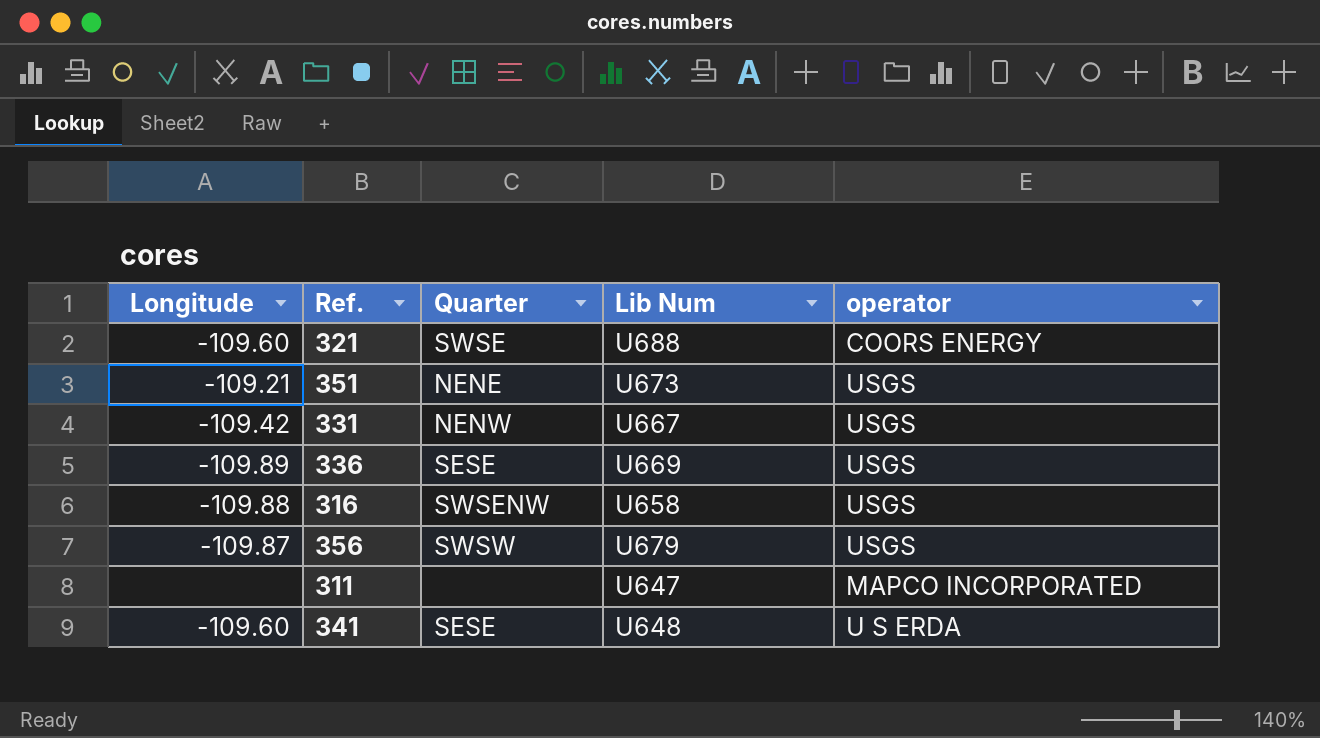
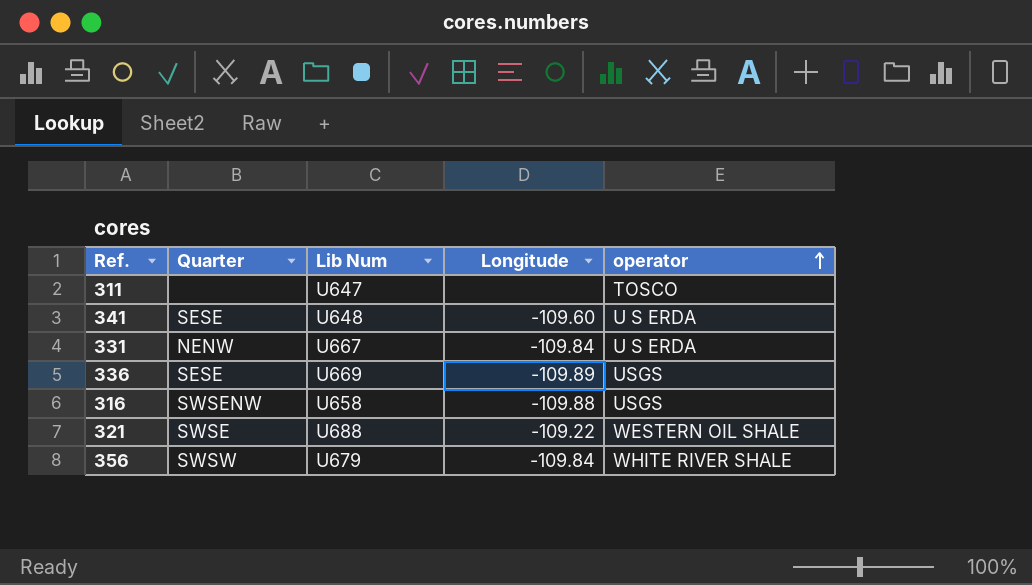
row order: none -> operator ascending
column Longitude | position: 1 -> 4
row 351: -109.21 | NENE | U673 | USGS -> none
311 | operator: MAPCO INCORPORATED -> TOSCO
331 | Longitude: -109.42 -> -109.84
331 | operator: USGS -> U S ERDA
321 | Longitude: -109.60 -> -109.22
321 | operator: COORS ENERGY -> WESTERN OIL SHALE
356 | Longitude: -109.87 -> -109.84
356 | operator: USGS -> WHITE RIVER SHALE

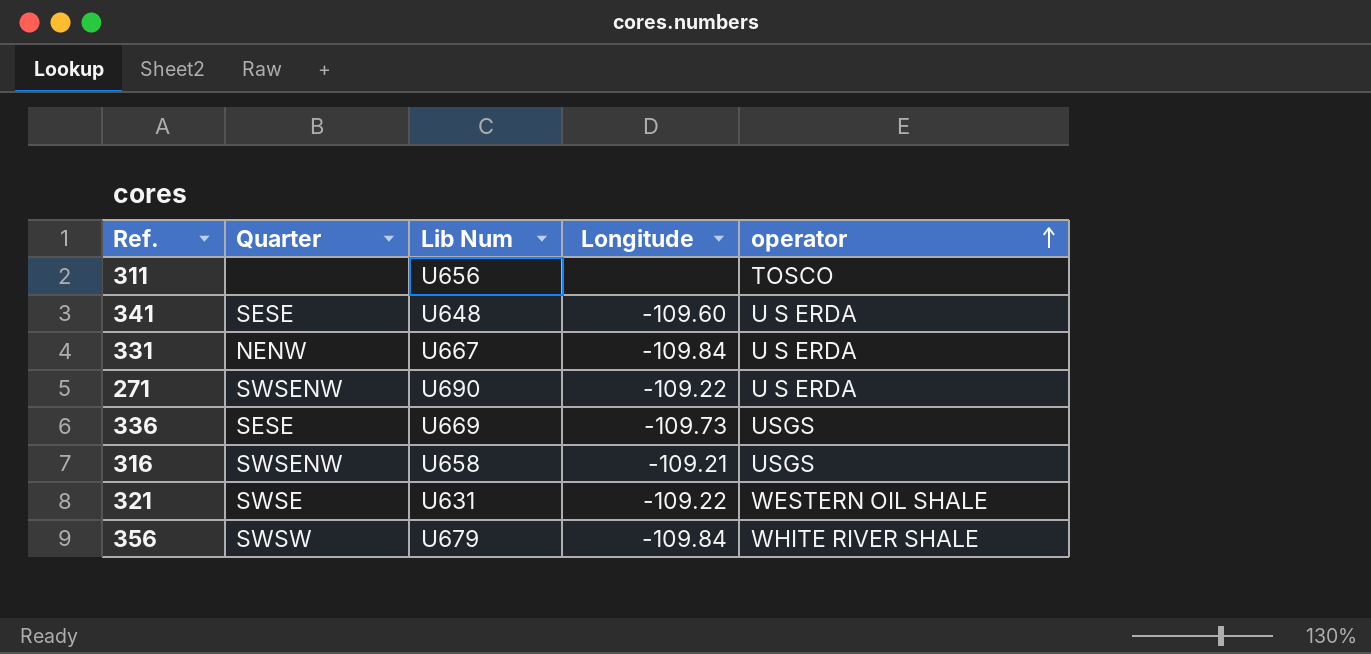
311 | Lib Num: U647 -> U656
row 271: none -> SWSENW | U690 | -109.22 | U S ERDA
336 | Longitude: -109.89 -> -109.73
316 | Longitude: -109.88 -> -109.21
321 | Lib Num: U688 -> U631

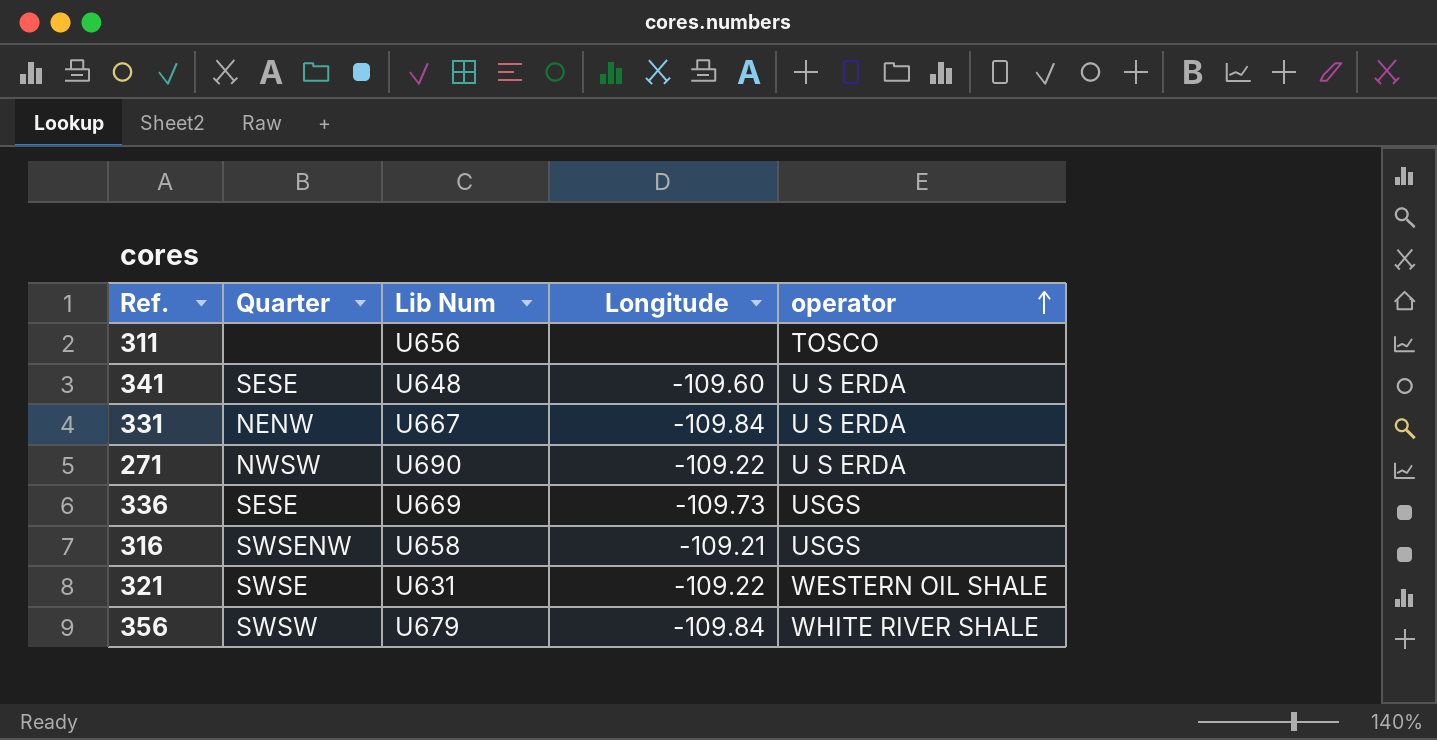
271 | Quarter: SWSENW -> NWSW

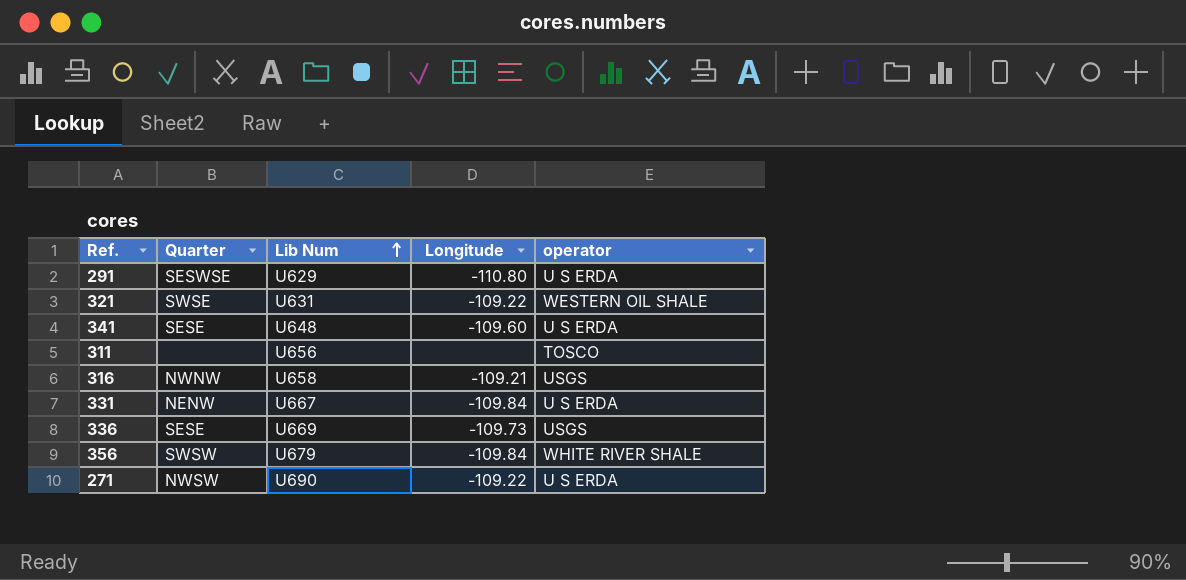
row order: operator ascending -> Lib Num ascending
row 291: none -> SESWSE | U629 | -110.80 | U S ERDA
316 | Quarter: SWSENW -> NWNW

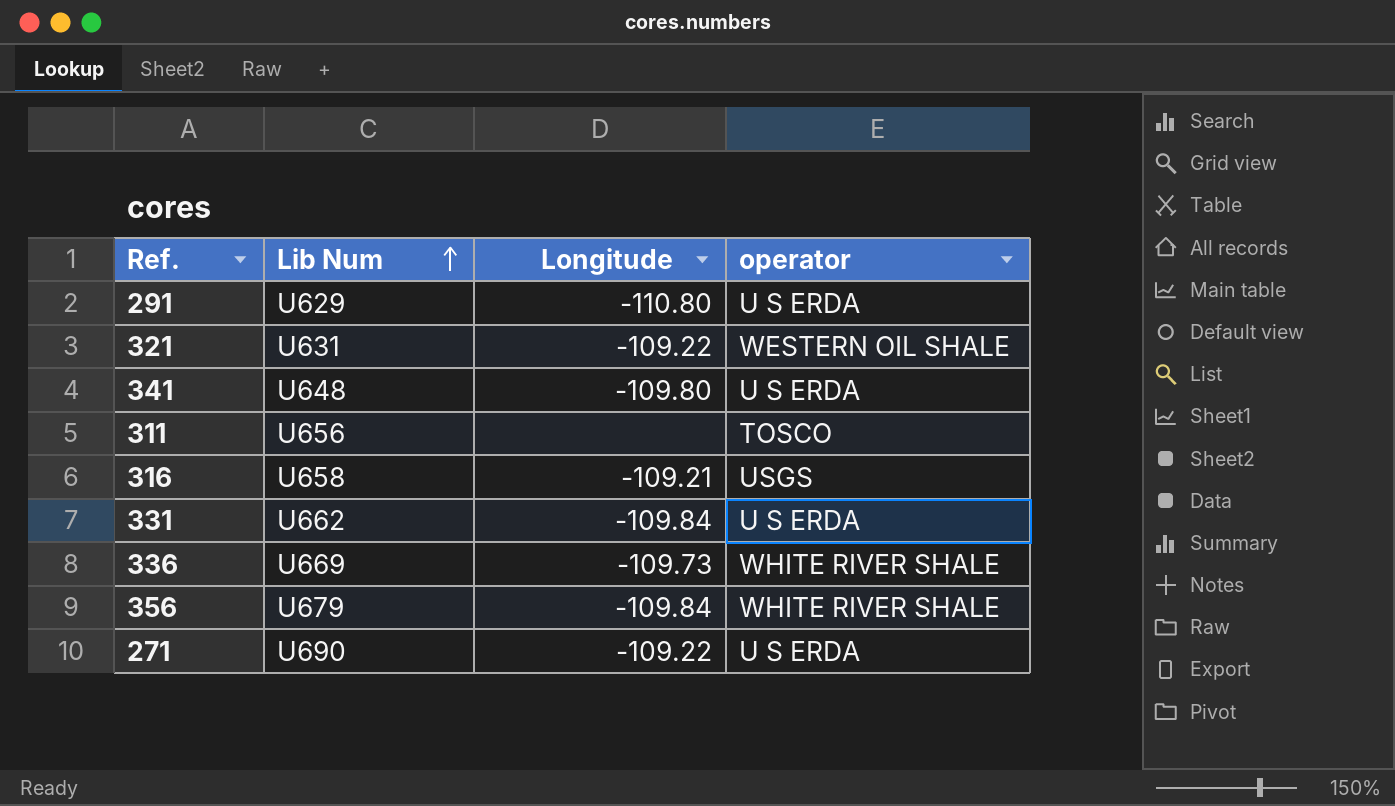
column Quarter | position: 2 -> none
341 | Longitude: -109.60 -> -109.80
331 | Lib Num: U667 -> U662
336 | operator: USGS -> WHITE RIVER SHALE

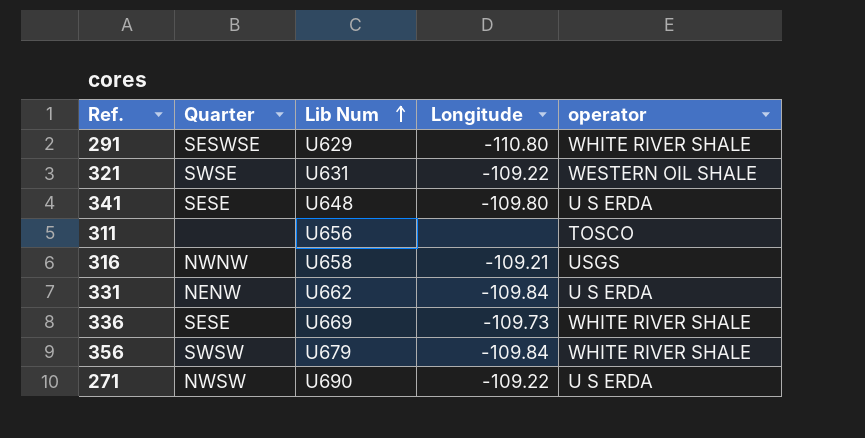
column Quarter | position: none -> 2
291 | operator: U S ERDA -> WHITE RIVER SHALE

